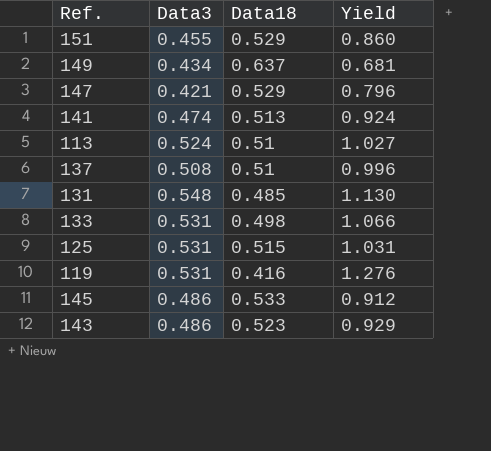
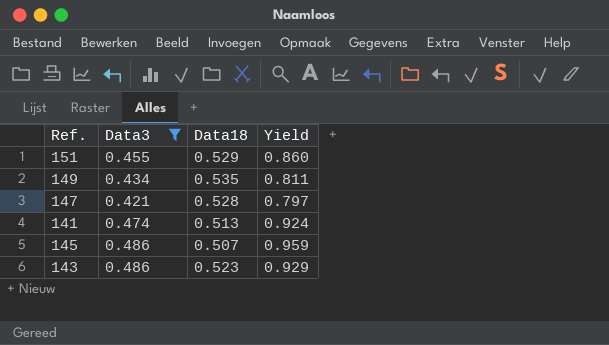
filter: none -> Data3 <= 0.486
149 | Data18: 0.637 -> 0.535
149 | Yield: 0.681 -> 0.811
147 | Data18: 0.529 -> 0.528
147 | Yield: 0.796 -> 0.797
145 | Data18: 0.533 -> 0.507
145 | Yield: 0.912 -> 0.959

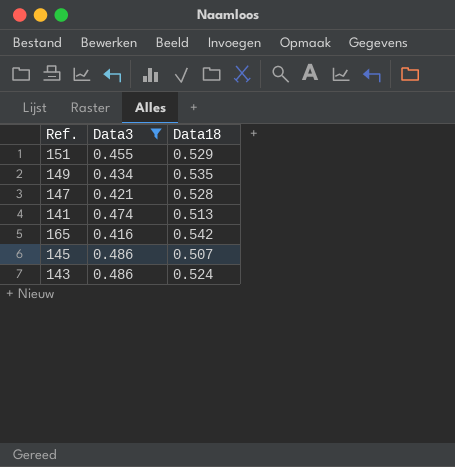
column Yield | formula: [Data3] / [Data18] -> none
row 165: none -> 0.416 | 0.542
143 | Data18: 0.523 -> 0.524

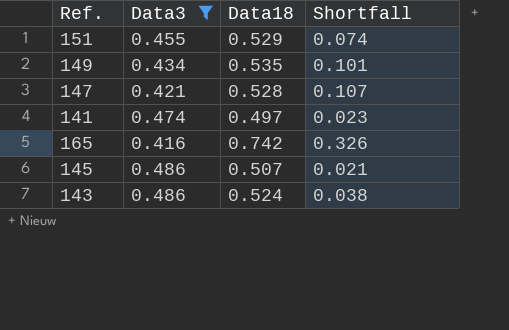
column Shortfall | formula: none -> [Data18] - [Data3]
141 | Data18: 0.513 -> 0.497
165 | Data18: 0.542 -> 0.742

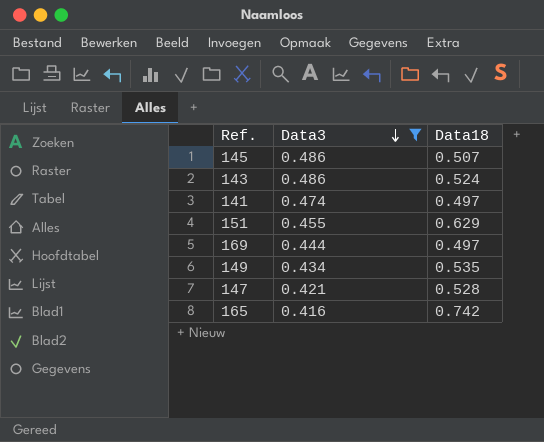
row order: none -> Data3 descending
column Shortfall | formula: [Data18] - [Data3] -> none
151 | Data18: 0.529 -> 0.629
row 169: none -> 0.444 | 0.497

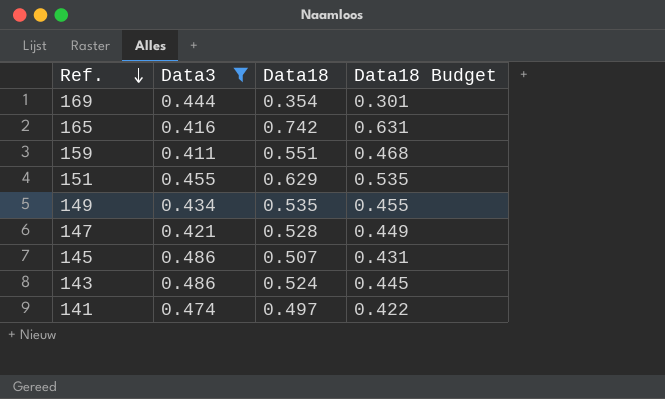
row order: Data3 descending -> Ref. descending
column Data18 Budget | formula: none -> [Data18] * 0.85
169 | Data18: 0.497 -> 0.354
row 159: none -> 0.411 | 0.551 | 0.468

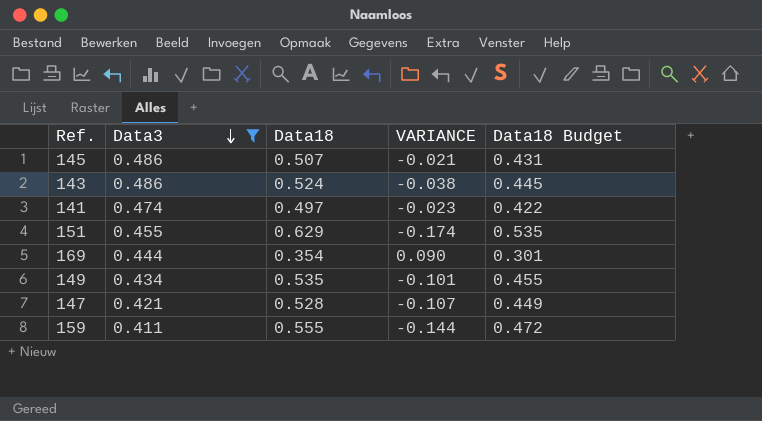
row order: Ref. descending -> Data3 descending
column VARIANCE | formula: none -> [Data3] - [Data18]
row 165: 0.416 | 0.742 | 0.631 -> none
159 | Data18: 0.551 -> 0.555
159 | Data18 Budget: 0.468 -> 0.472

